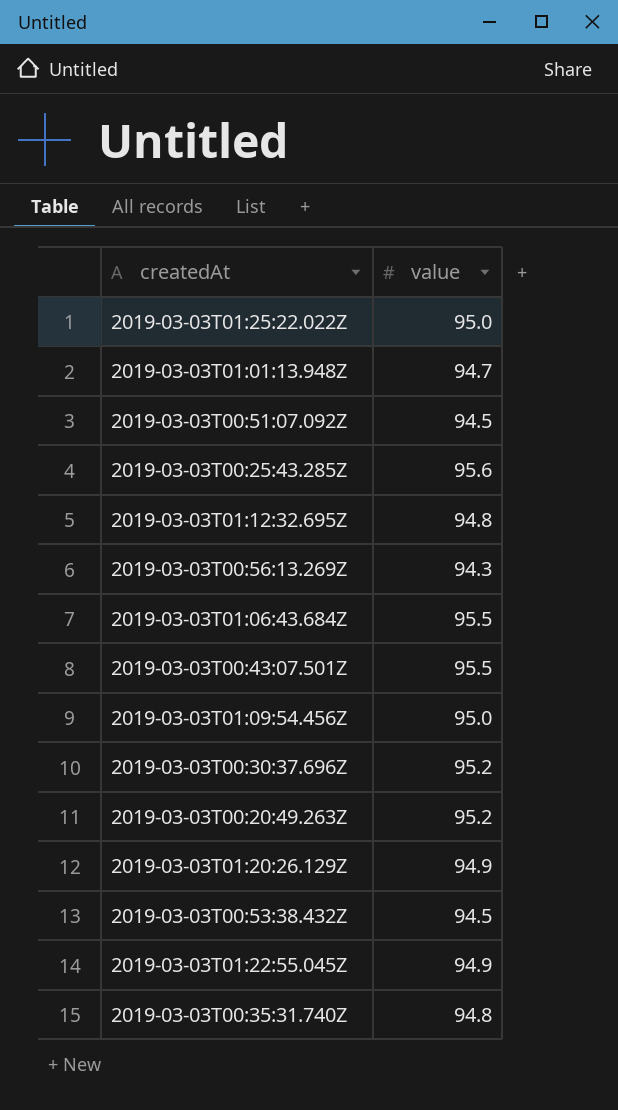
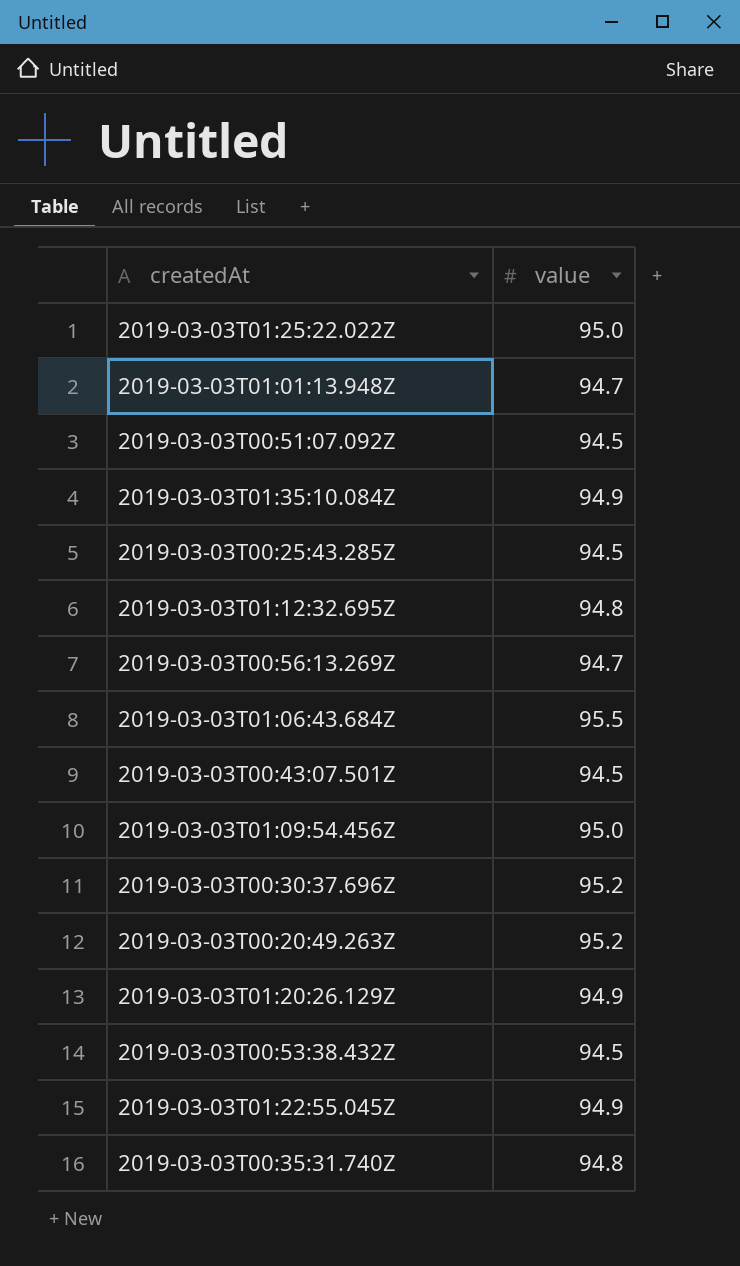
row 2019-03-03T01:35:10.084Z: none -> 94.9
2019-03-03T00:25:43.285Z | value: 95.6 -> 94.5
2019-03-03T00:56:13.269Z | value: 94.3 -> 94.7
2019-03-03T00:43:07.501Z | value: 95.5 -> 94.5

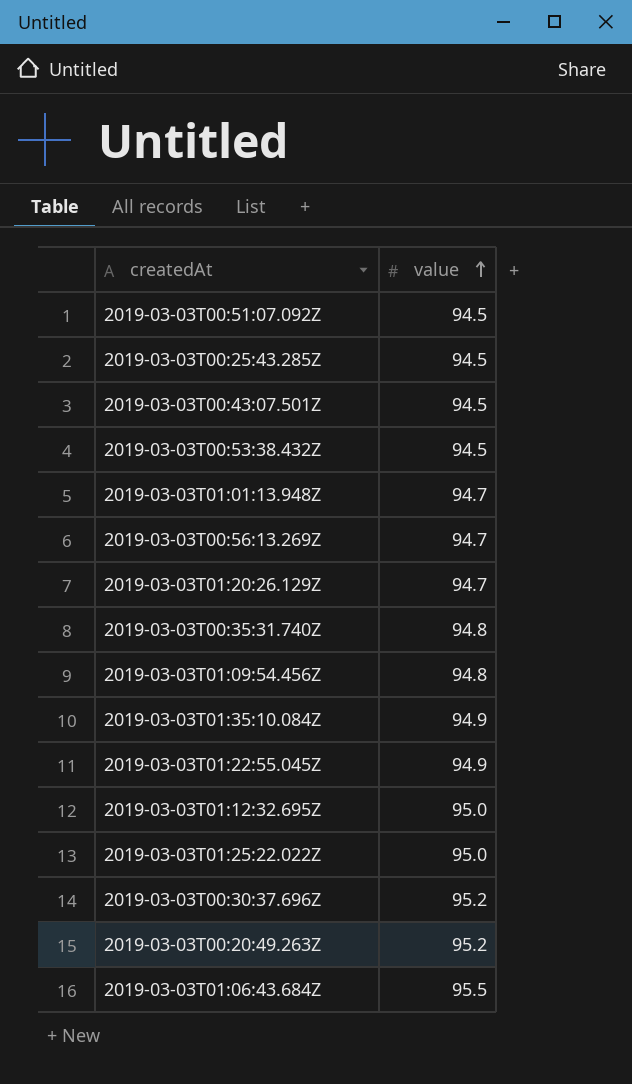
row order: none -> value ascending
2019-03-03T01:20:26.129Z | value: 94.9 -> 94.7
2019-03-03T01:09:54.456Z | value: 95.0 -> 94.8
2019-03-03T01:12:32.695Z | value: 94.8 -> 95.0

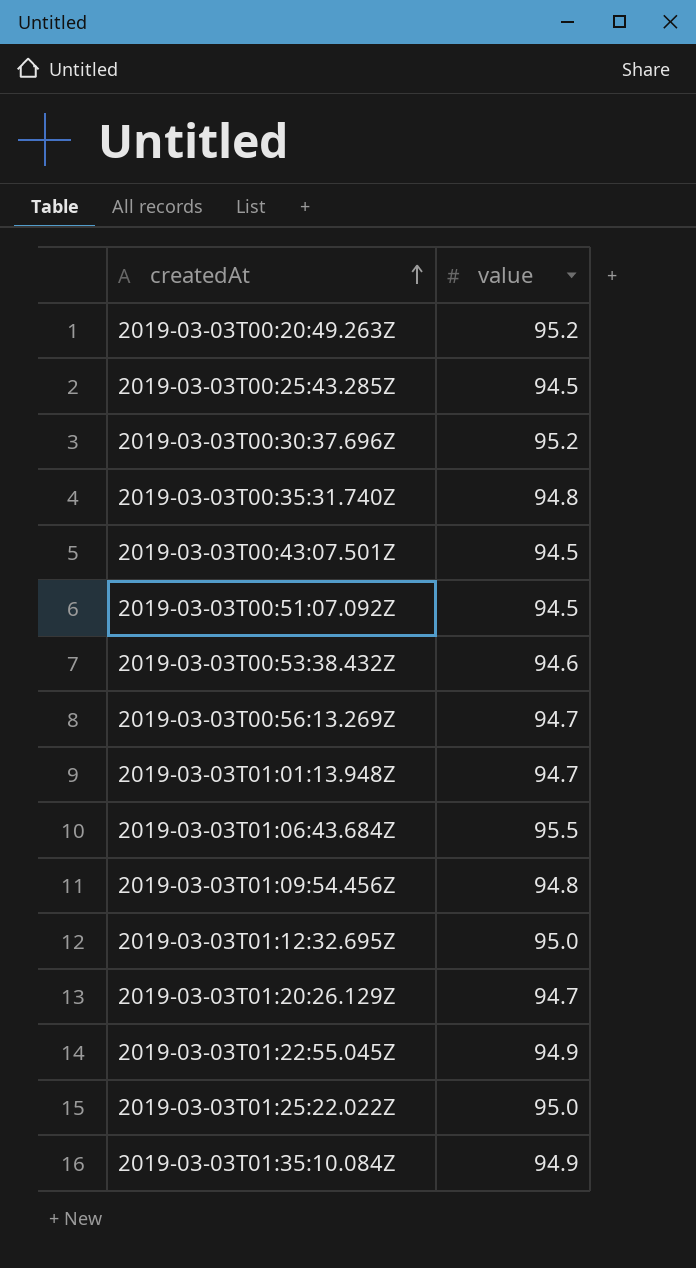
row order: value ascending -> createdAt ascending
2019-03-03T00:53:38.432Z | value: 94.5 -> 94.6

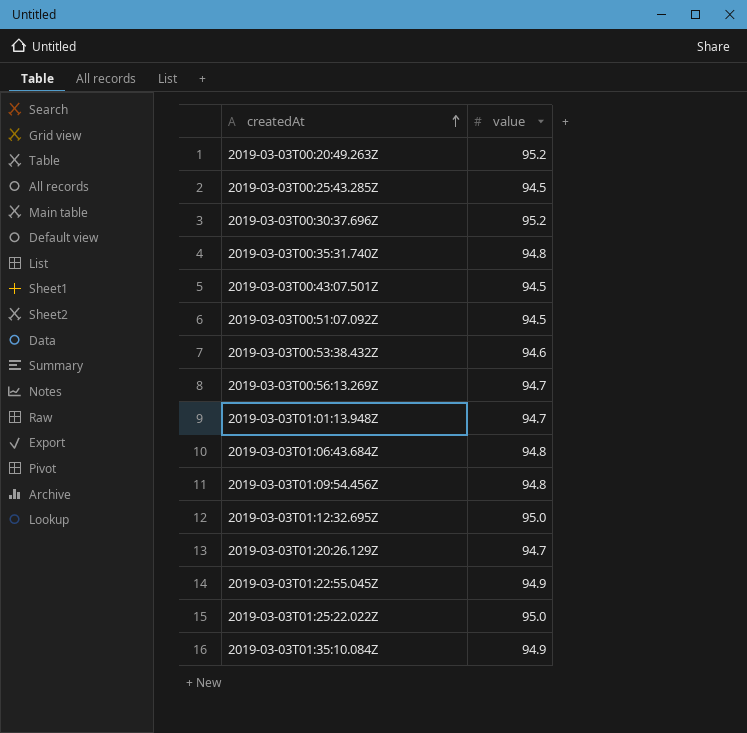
2019-03-03T01:06:43.684Z | value: 95.5 -> 94.8

